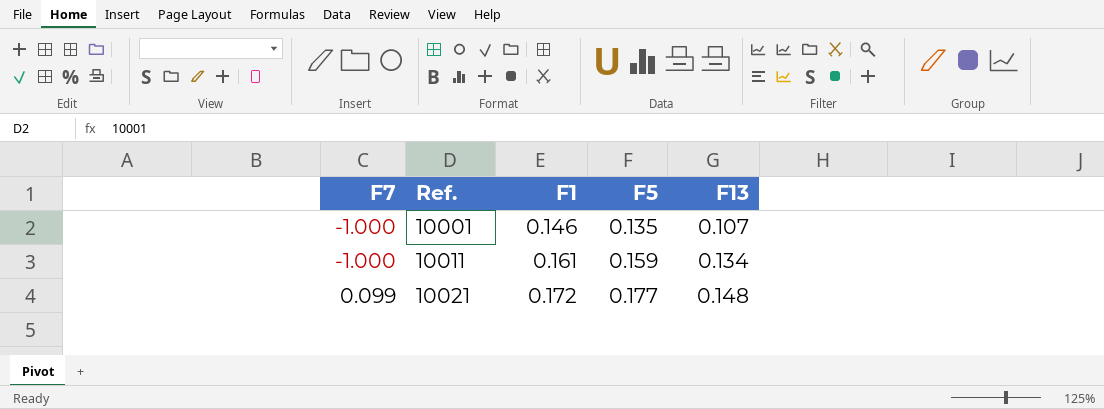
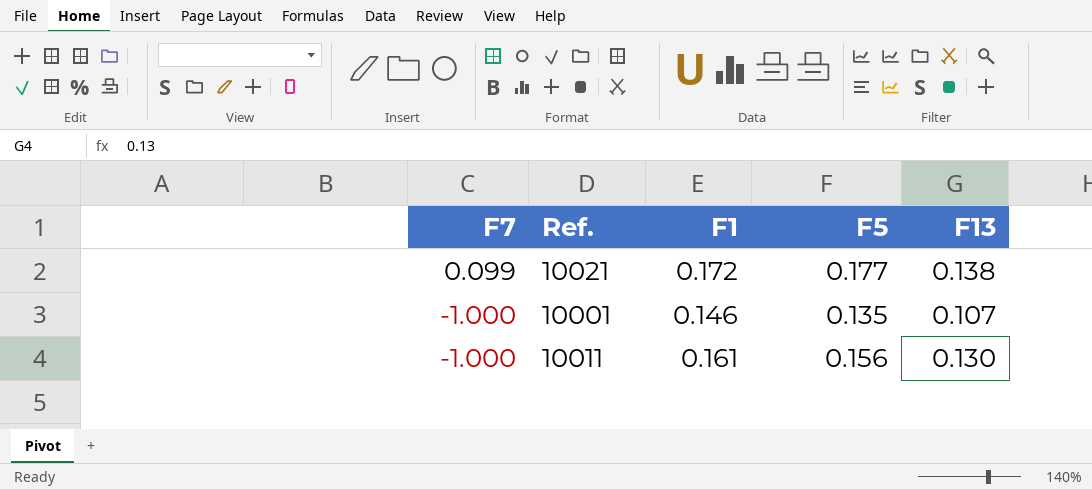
row order: F7 ascending -> F7 descending
10021 | F13: 0.148 -> 0.138
10011 | F5: 0.159 -> 0.156
10011 | F13: 0.134 -> 0.130

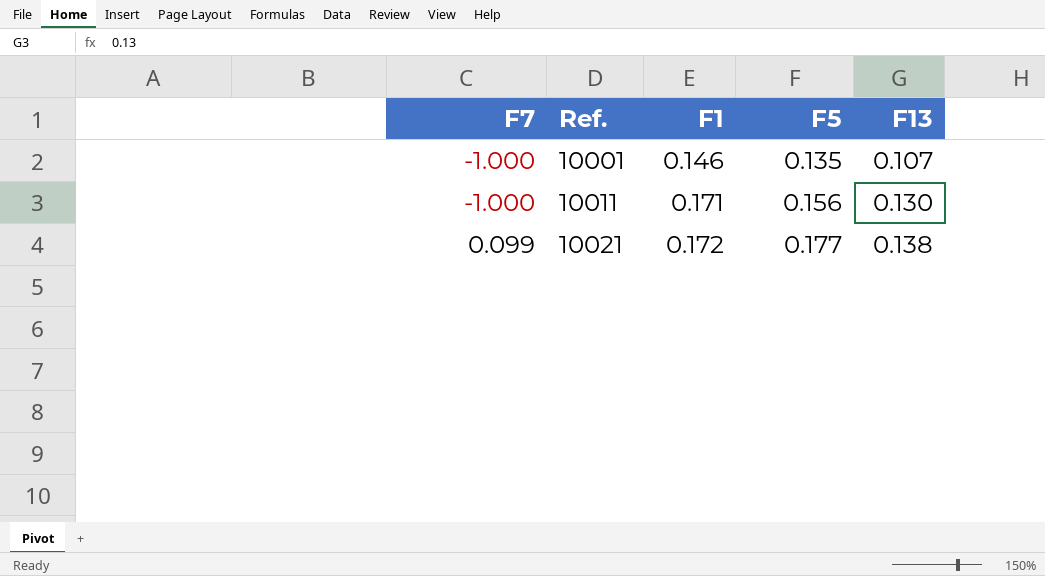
row order: F7 descending -> F7 ascending
10011 | F1: 0.161 -> 0.171

